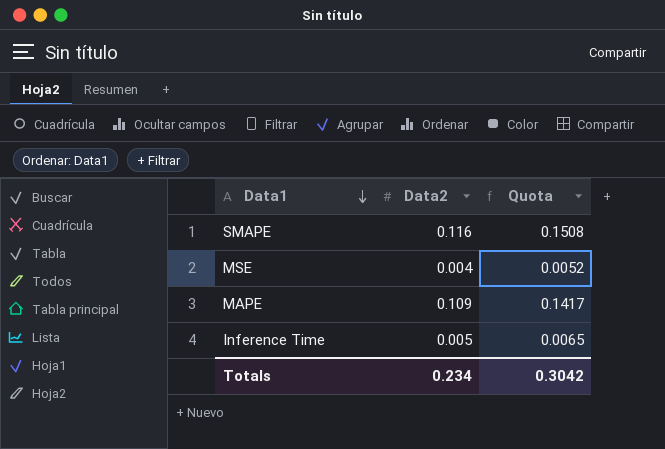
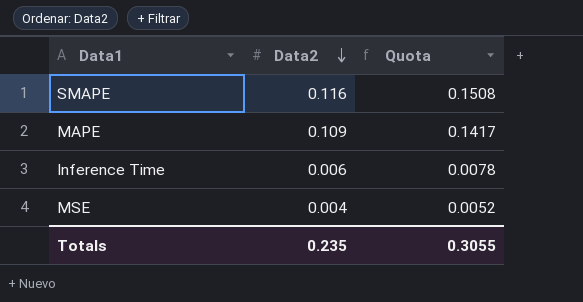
row order: Data1 descending -> Data2 descending
Inference Time | Data2: 0.005 -> 0.006
Inference Time | Quota: 0.0065 -> 0.0078
Totals | Data2: 0.234 -> 0.235
Totals | Quota: 0.3042 -> 0.3055

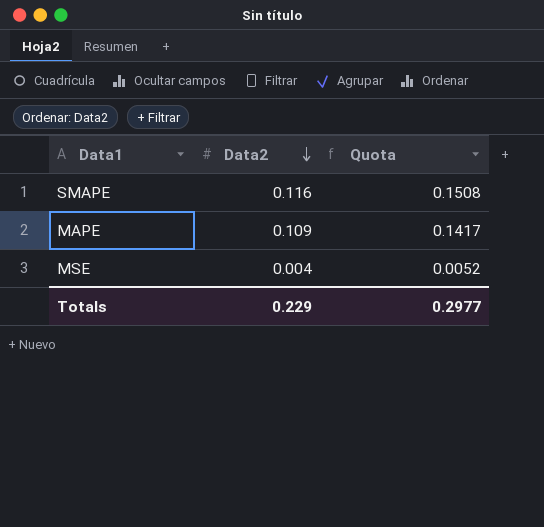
row Inference Time: 0.006 | 0.0078 -> none
Totals | Data2: 0.235 -> 0.229
Totals | Quota: 0.3055 -> 0.2977

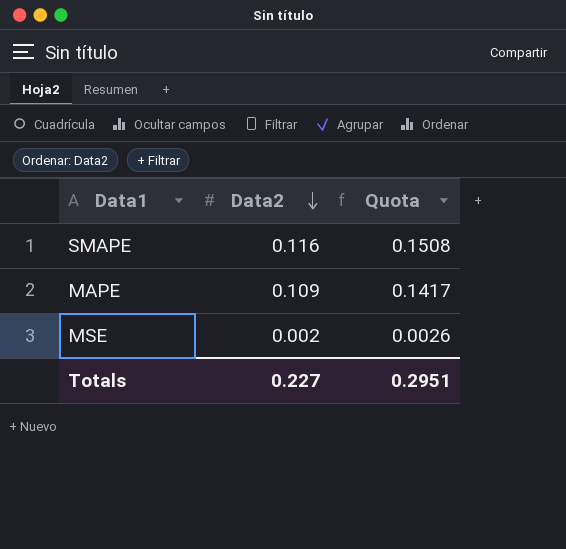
MSE | Data2: 0.004 -> 0.002
MSE | Quota: 0.0052 -> 0.0026
Totals | Data2: 0.229 -> 0.227
Totals | Quota: 0.2977 -> 0.2951

